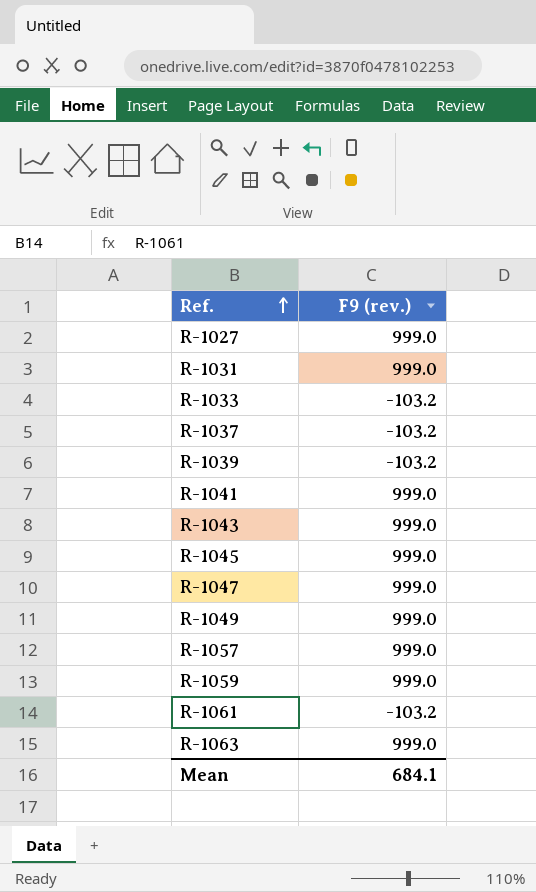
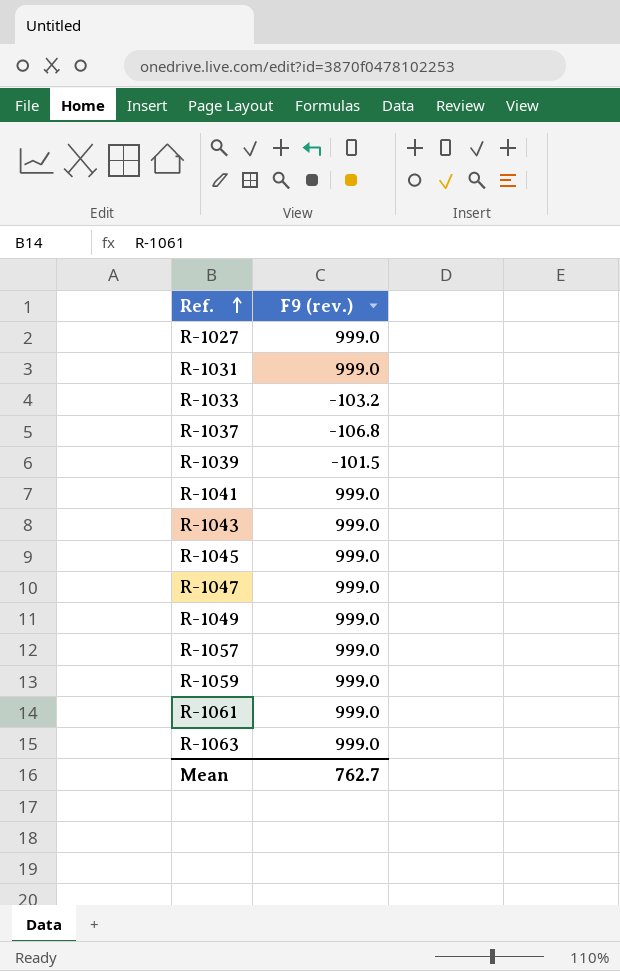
R-1037 | F9 (rev.): -103.2 -> -106.8
R-1039 | F9 (rev.): -103.2 -> -101.5
R-1061 | F9 (rev.): -103.2 -> 999.0
Mean | F9 (rev.): 684.1 -> 762.7

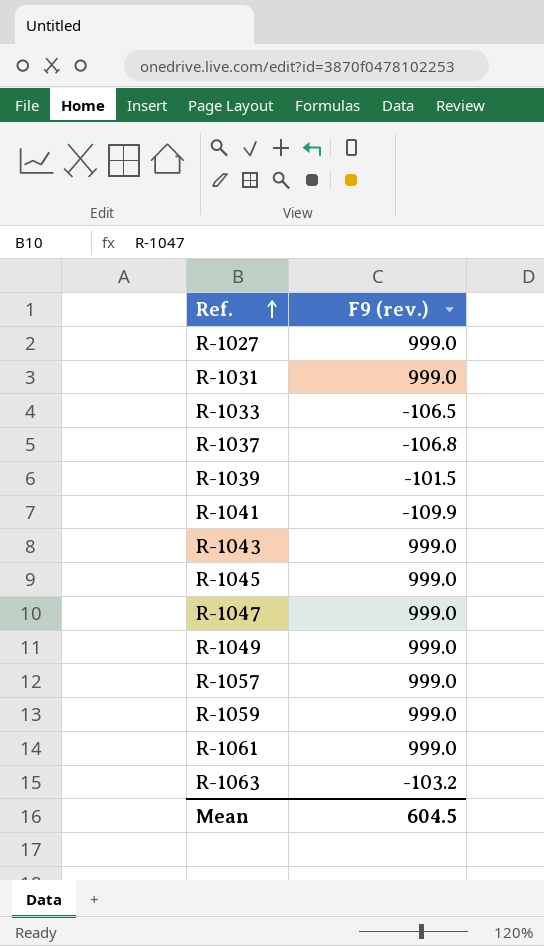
R-1033 | F9 (rev.): -103.2 -> -106.5
R-1041 | F9 (rev.): 999.0 -> -109.9
R-1063 | F9 (rev.): 999.0 -> -103.2
Mean | F9 (rev.): 762.7 -> 604.5

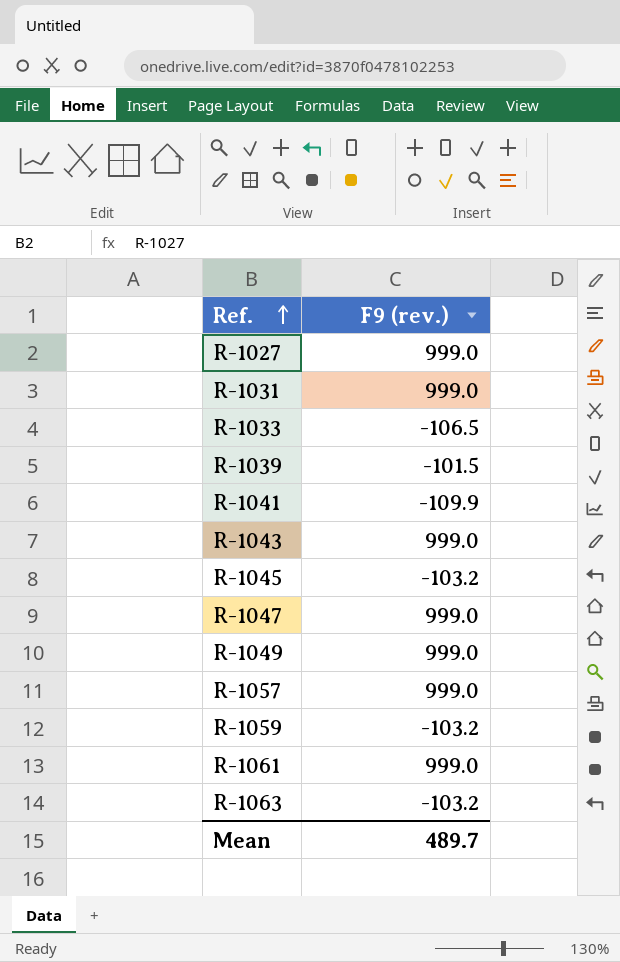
row R-1037: -106.8 -> none
R-1045 | F9 (rev.): 999.0 -> -103.2
R-1059 | F9 (rev.): 999.0 -> -103.2
Mean | F9 (rev.): 604.5 -> 489.7

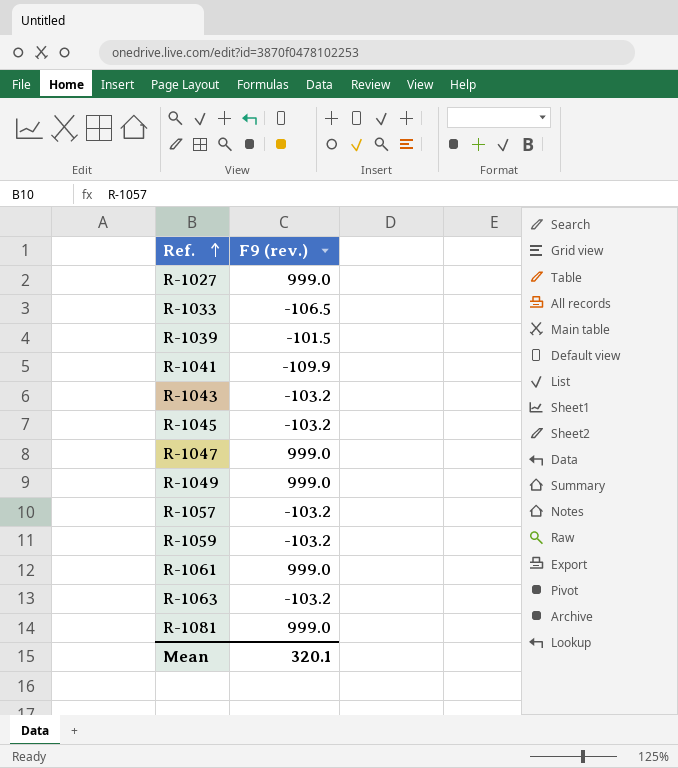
row R-1031: 999.0 -> none
R-1043 | F9 (rev.): 999.0 -> -103.2
R-1057 | F9 (rev.): 999.0 -> -103.2
row R-1081: none -> 999.0
Mean | F9 (rev.): 489.7 -> 320.1

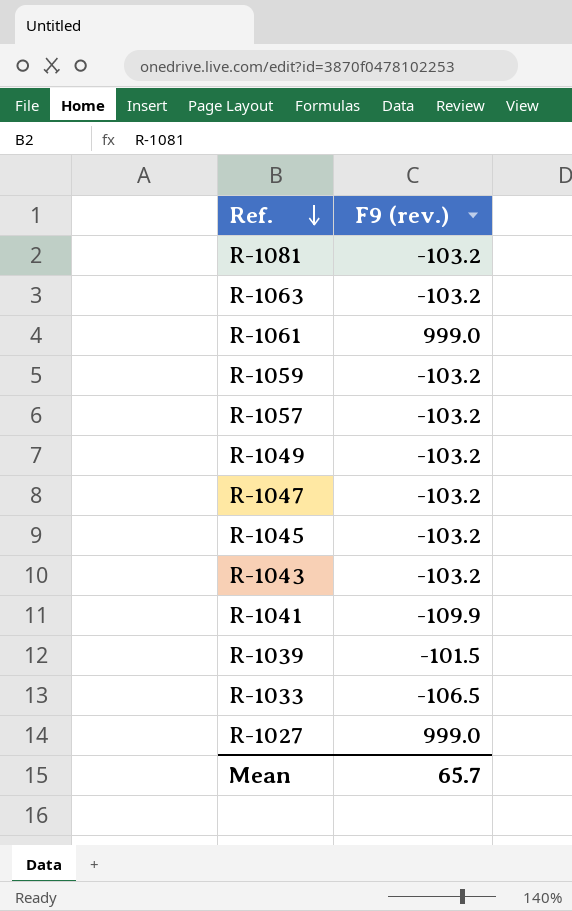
row order: Ref. ascending -> Ref. descending
R-1081 | F9 (rev.): 999.0 -> -103.2
R-1049 | F9 (rev.): 999.0 -> -103.2
R-1047 | F9 (rev.): 999.0 -> -103.2
Mean | F9 (rev.): 320.1 -> 65.7

